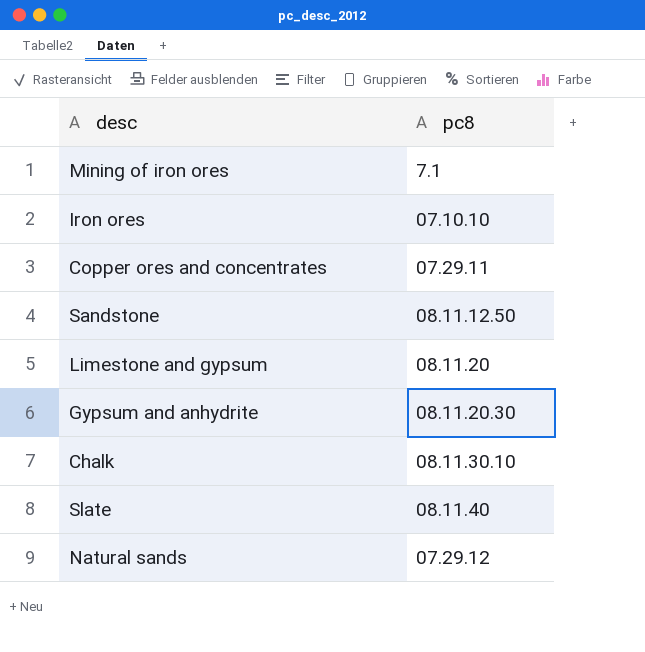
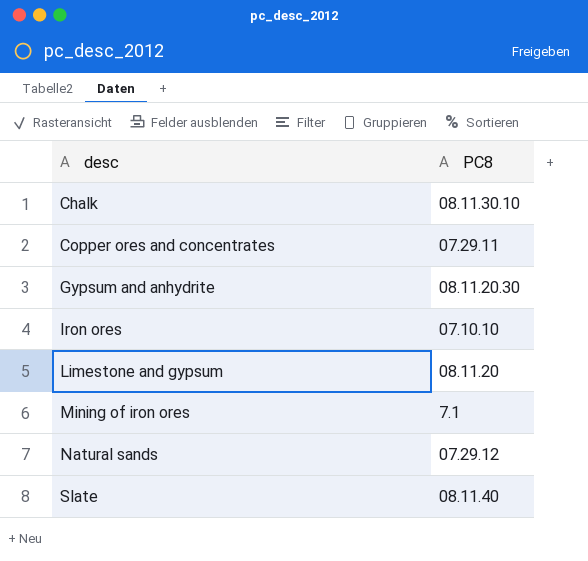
row order: none -> desc ascending
column name: pc8 -> PC8
row Sandstone: 08.11.12.50 -> none

